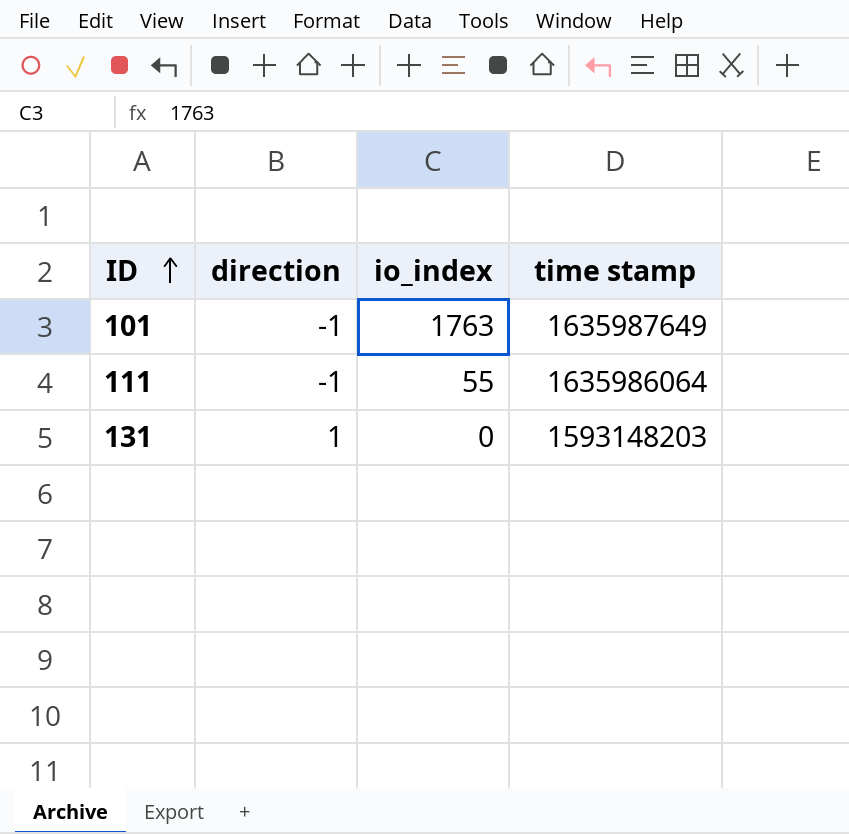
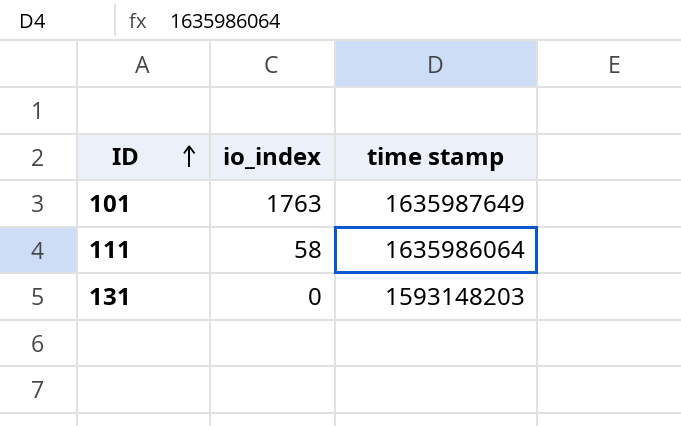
column direction | position: 2 -> none
111 | io_index: 55 -> 58

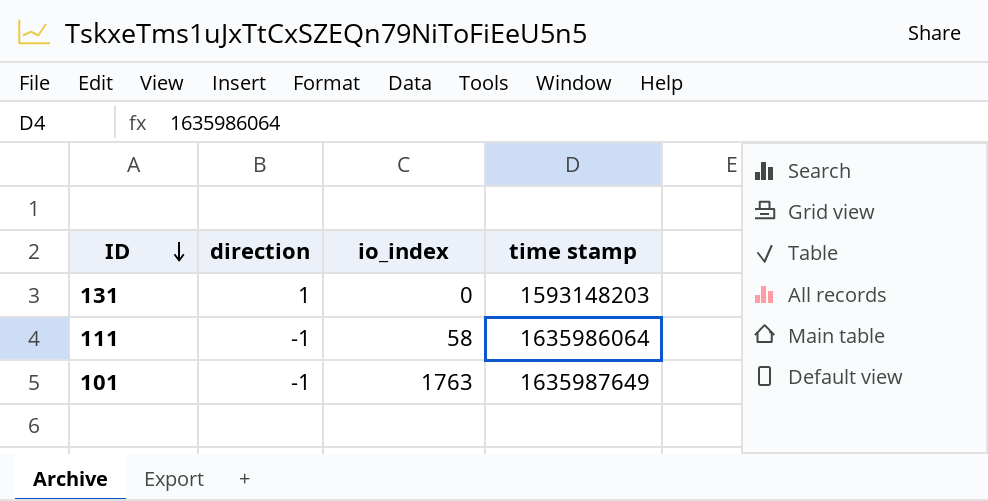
row order: ID ascending -> ID descending
column direction | position: none -> 2

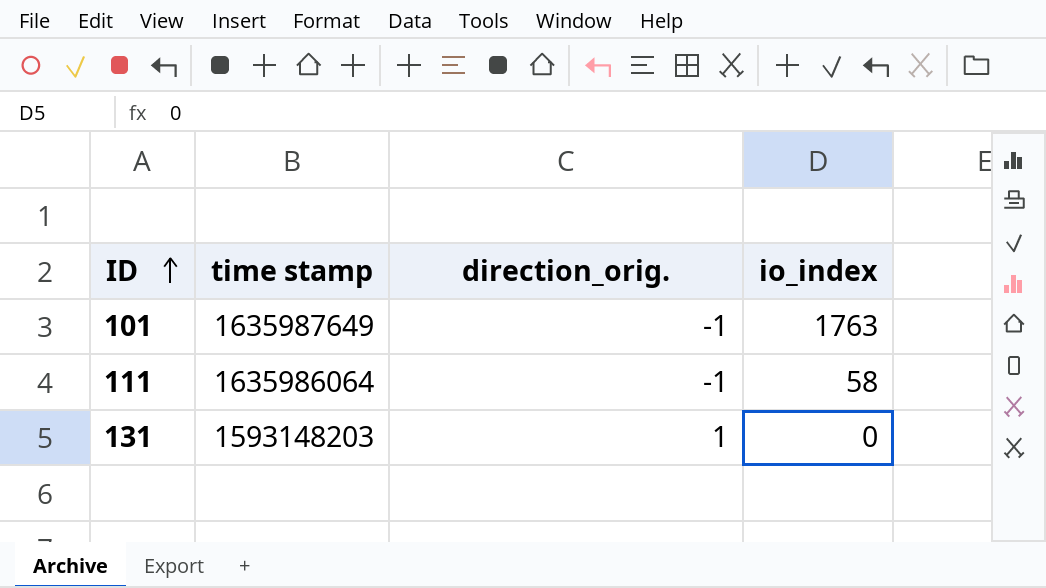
row order: ID descending -> ID ascending
column time stamp | position: 4 -> 2
column name: direction -> direction_orig.

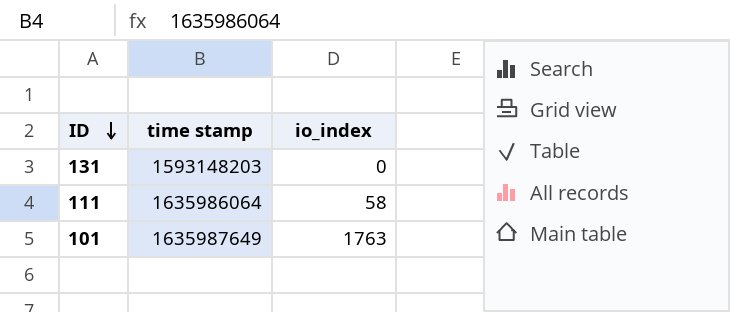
row order: ID ascending -> ID descending
column direction_orig. | position: 3 -> none

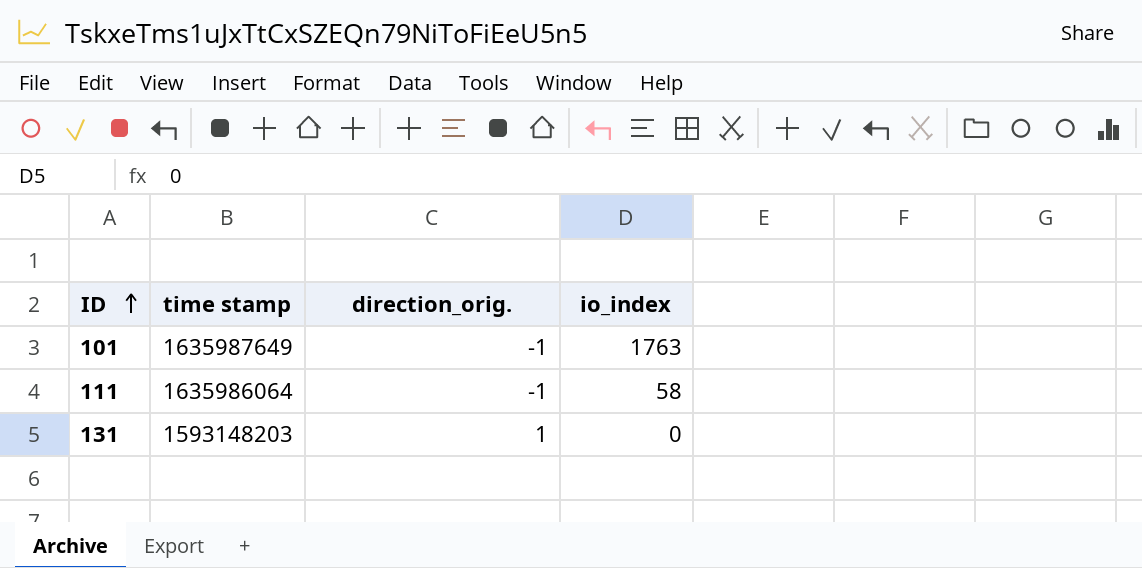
row order: ID descending -> ID ascending
column direction_orig. | position: none -> 3

